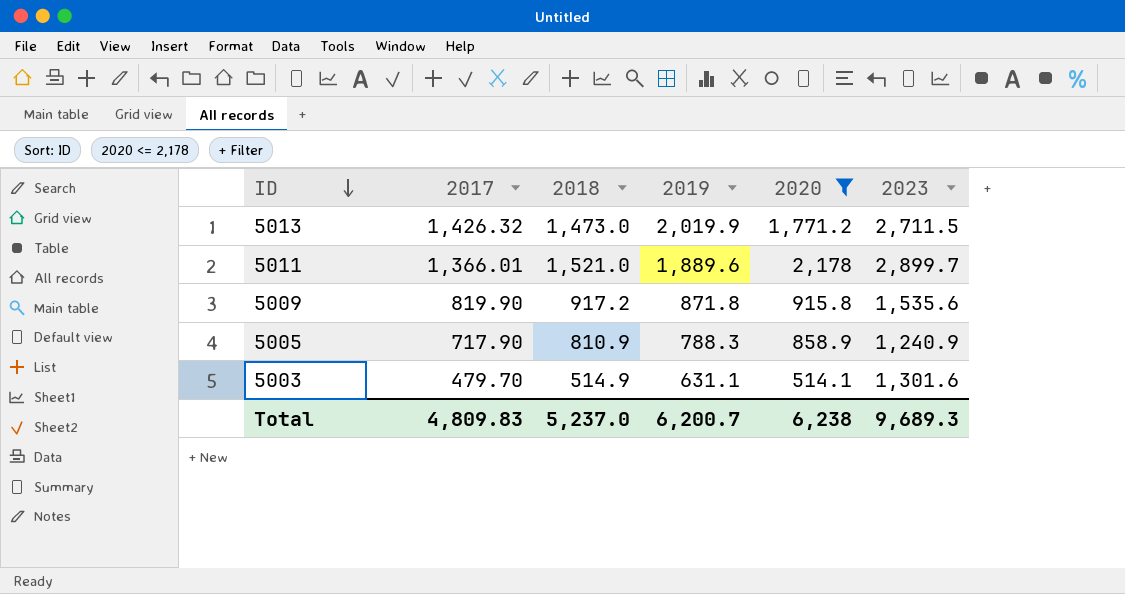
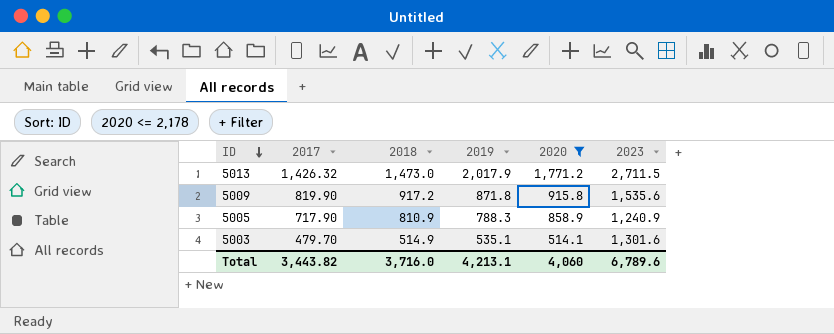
row 5011: 1,366.01 | 1,521.0 | 1,889.6 | 2,178 | 2,899.7 -> none
5013 | 2019: 2,019.9 -> 2,017.9
5003 | 2019: 631.1 -> 535.1
Total | 2017: 4,809.83 -> 3,443.82
Total | 2018: 5,237.0 -> 3,716.0
Total | 2019: 6,200.7 -> 4,213.1
Total | 2020: 6,238 -> 4,060
Total | 2023: 9,689.3 -> 6,789.6

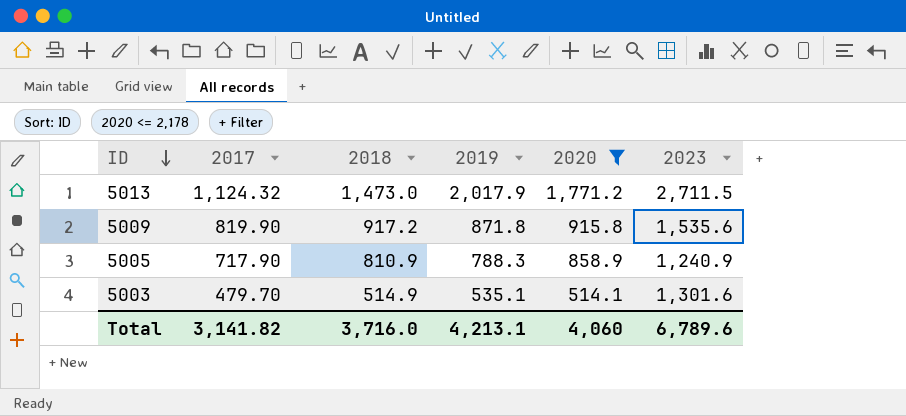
5013 | 2017: 1,426.32 -> 1,124.32
Total | 2017: 3,443.82 -> 3,141.82

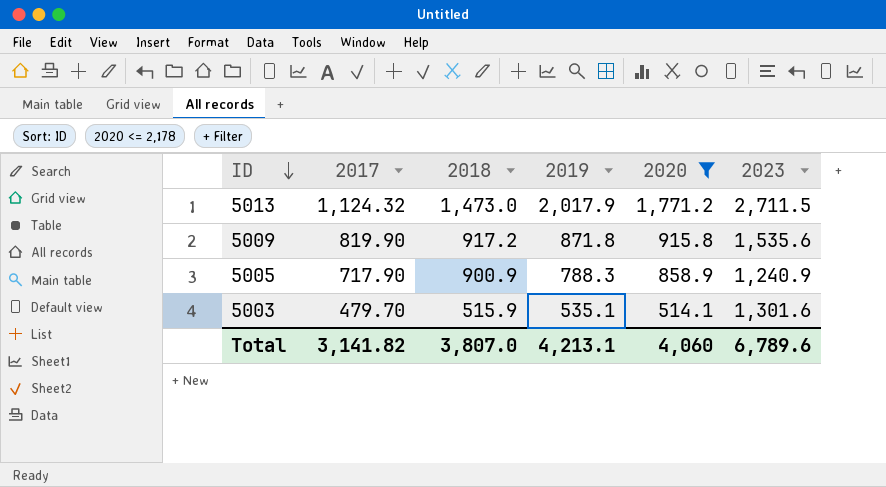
5005 | 2018: 810.9 -> 900.9
5003 | 2018: 514.9 -> 515.9
Total | 2018: 3,716.0 -> 3,807.0

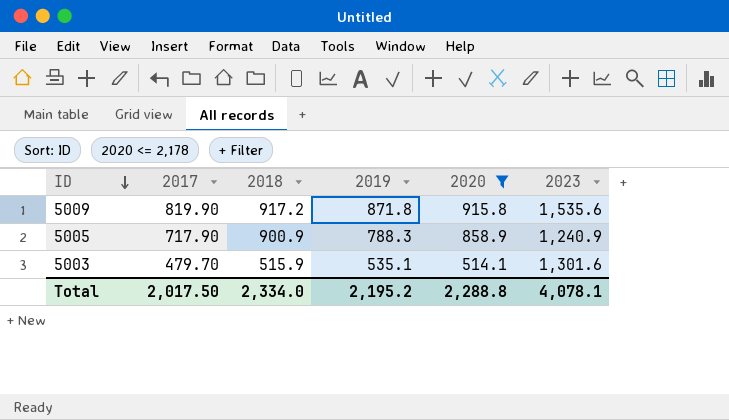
row 5013: 1,124.32 | 1,473.0 | 2,017.9 | 1,771.2 | 2,711.5 -> none
Total | 2017: 3,141.82 -> 2,017.50
Total | 2018: 3,807.0 -> 2,334.0
Total | 2019: 4,213.1 -> 2,195.2
Total | 2020: 4,060 -> 2,288.8
Total | 2023: 6,789.6 -> 4,078.1

